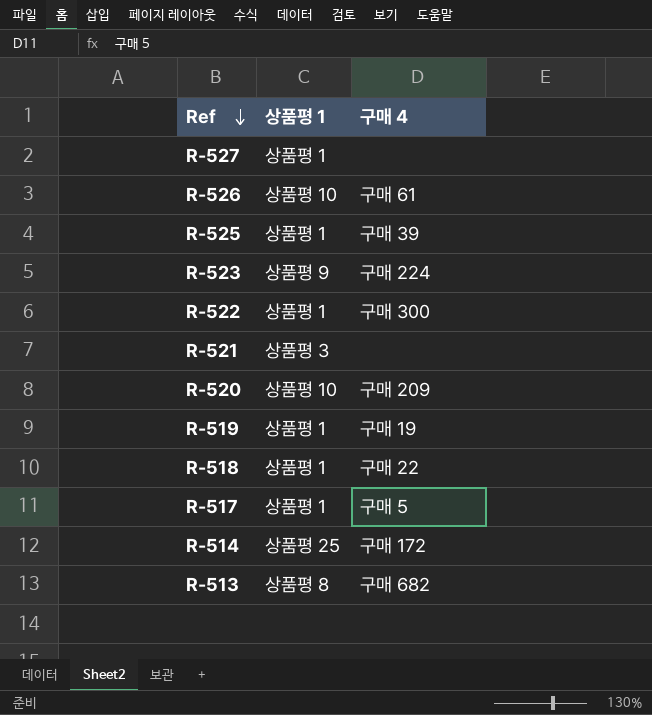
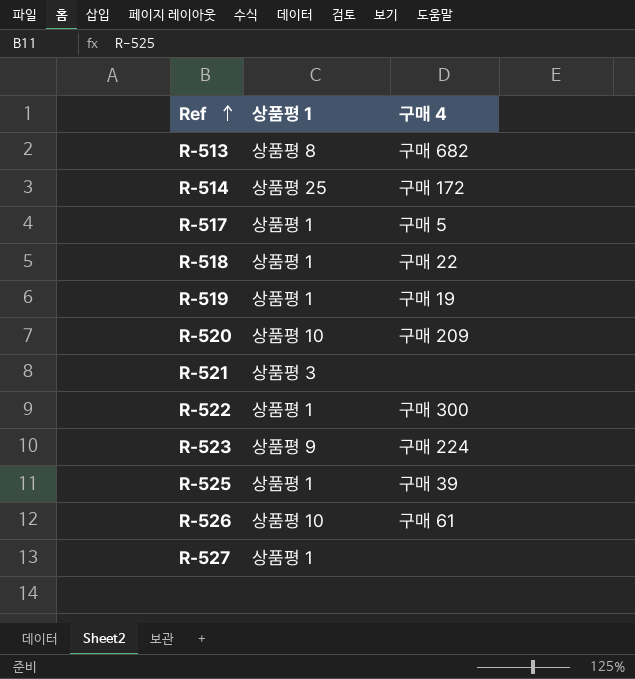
row order: Ref descending -> Ref ascending

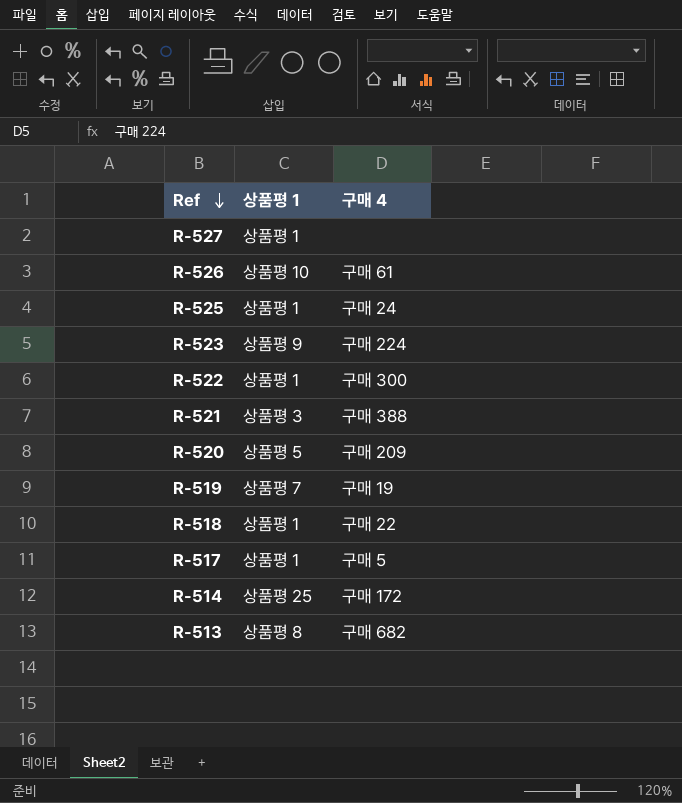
row order: Ref ascending -> Ref descending
R-525 | 구매 4: 구매 39 -> 구매 24
R-521 | 구매 4: none -> 구매 388
R-520 | 상품평 1: 상품평 10 -> 상품평 5
R-519 | 상품평 1: 상품평 1 -> 상품평 7

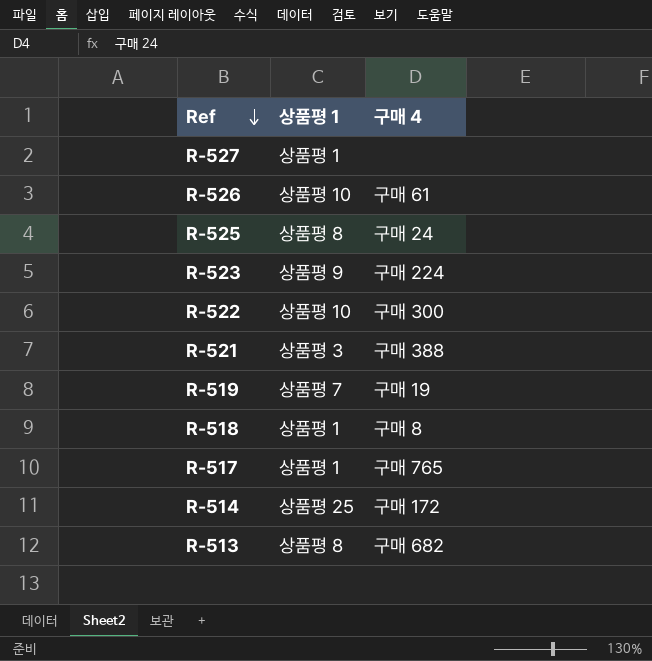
row R-520: 상품평 5 | 구매 209 -> none
R-525 | 상품평 1: 상품평 1 -> 상품평 8
R-522 | 상품평 1: 상품평 1 -> 상품평 10
R-518 | 구매 4: 구매 22 -> 구매 8
R-517 | 구매 4: 구매 5 -> 구매 765

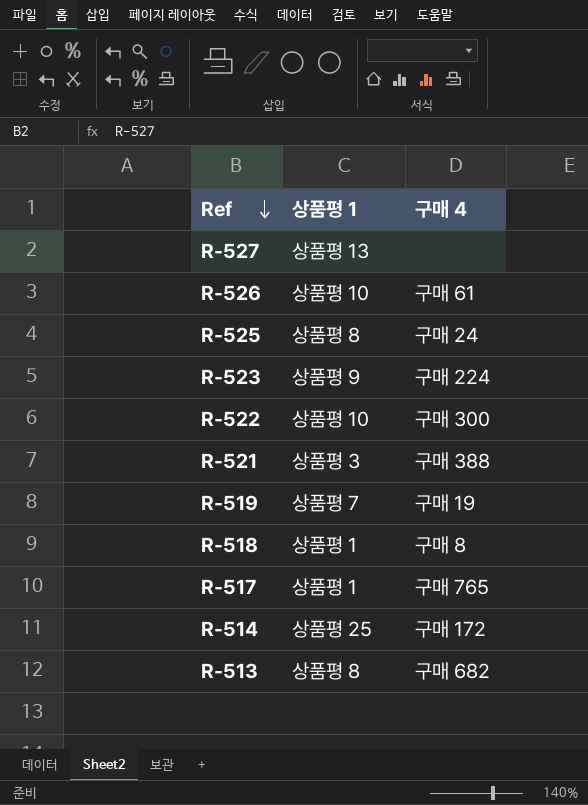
R-527 | 상품평 1: 상품평 1 -> 상품평 13

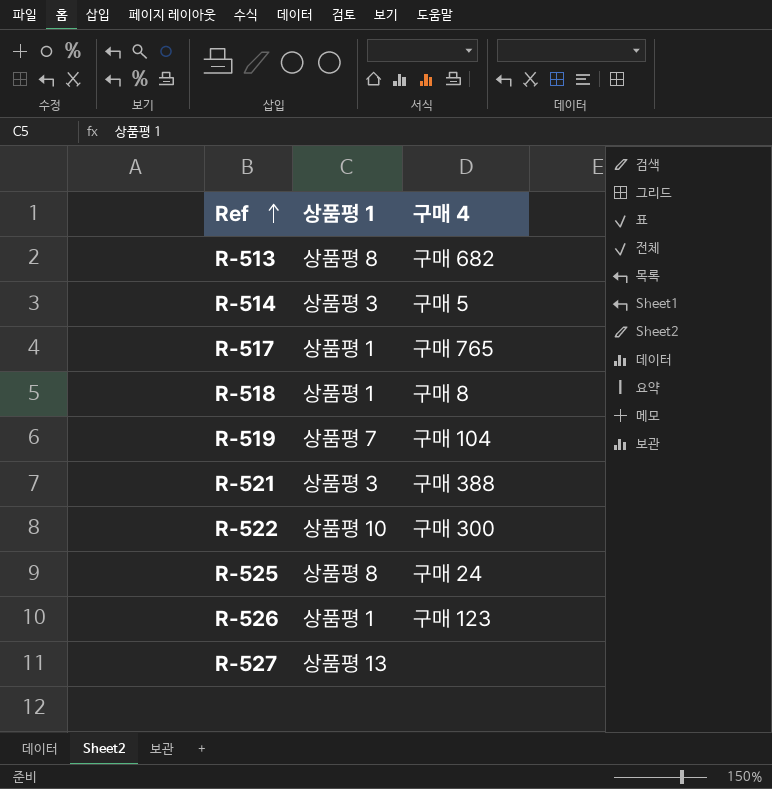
row order: Ref descending -> Ref ascending
row R-523: 상품평 9 | 구매 224 -> none
R-514 | 상품평 1: 상품평 25 -> 상품평 3
R-514 | 구매 4: 구매 172 -> 구매 5
R-519 | 구매 4: 구매 19 -> 구매 104
R-526 | 상품평 1: 상품평 10 -> 상품평 1
R-526 | 구매 4: 구매 61 -> 구매 123

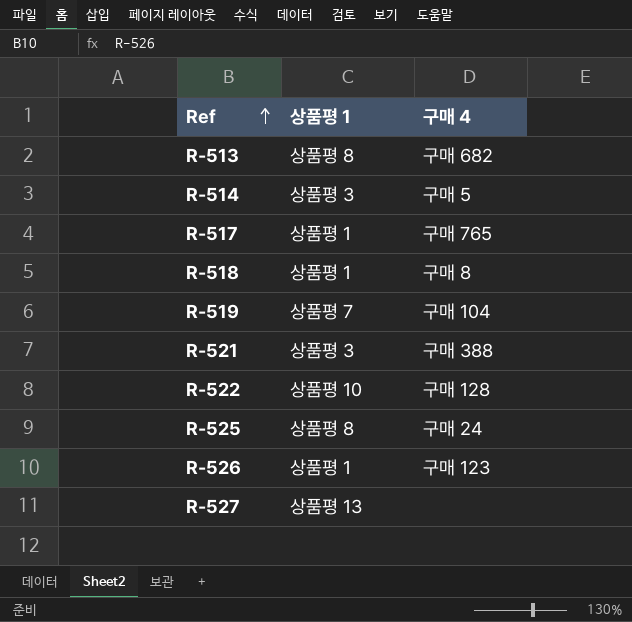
R-522 | 구매 4: 구매 300 -> 구매 128

